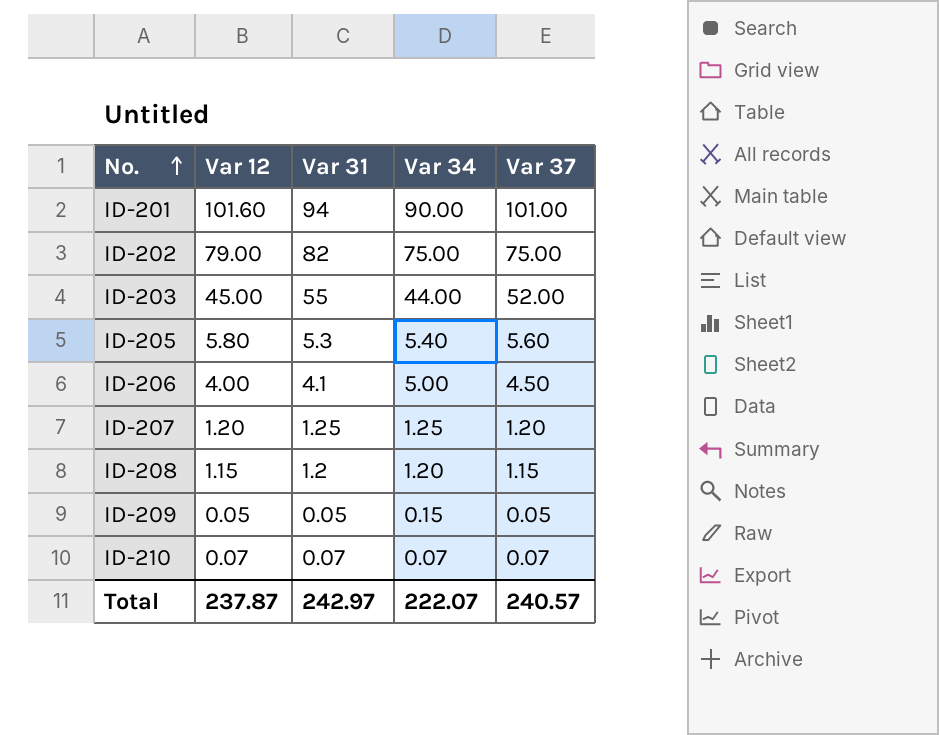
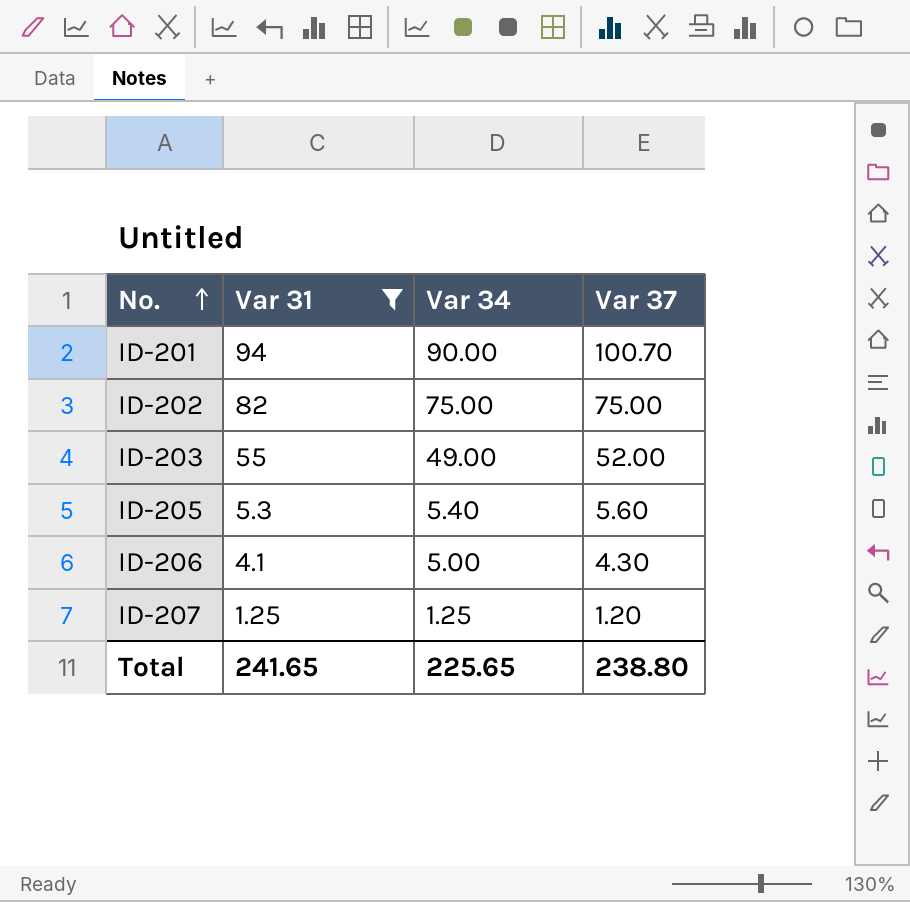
filter: none -> Var 31 >= 1.25
column Var 12 | position: 2 -> none
ID-201 | Var 37: 101.00 -> 100.70
ID-203 | Var 34: 44.00 -> 49.00
ID-206 | Var 37: 4.50 -> 4.30
Total | Var 31: 242.97 -> 241.65
Total | Var 34: 222.07 -> 225.65
Total | Var 37: 240.57 -> 238.80

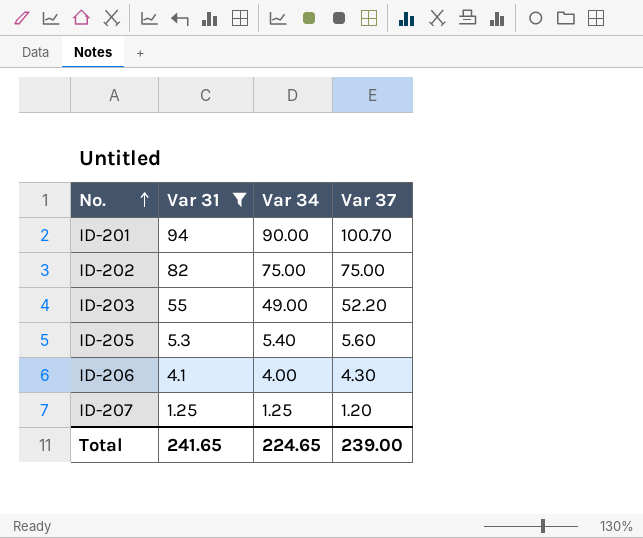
ID-203 | Var 37: 52.00 -> 52.20
ID-206 | Var 34: 5.00 -> 4.00
Total | Var 34: 225.65 -> 224.65
Total | Var 37: 238.80 -> 239.00

